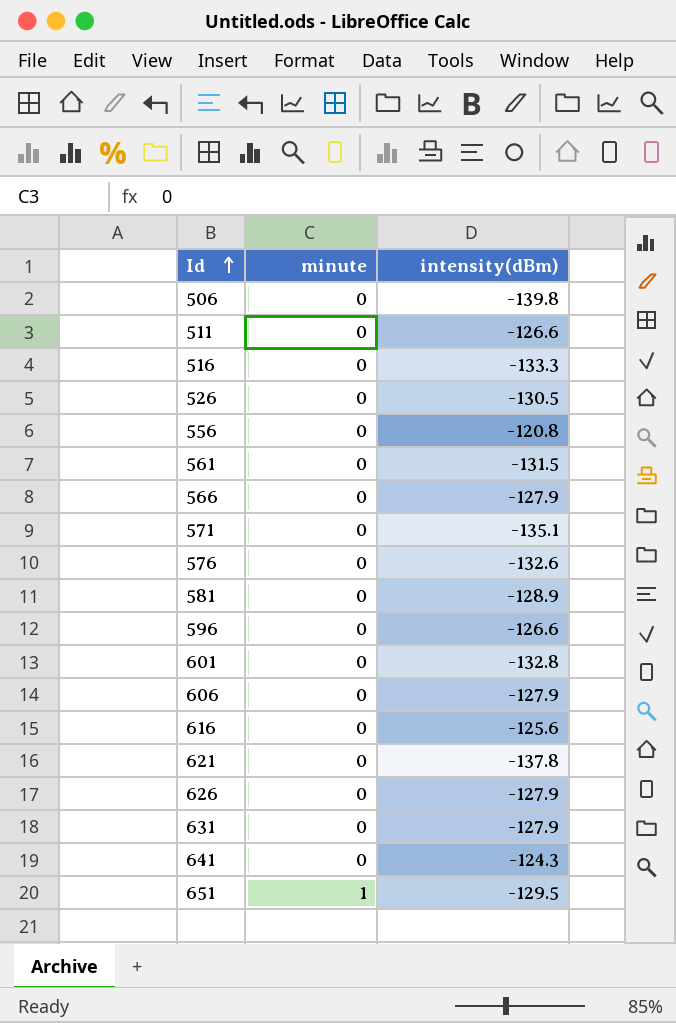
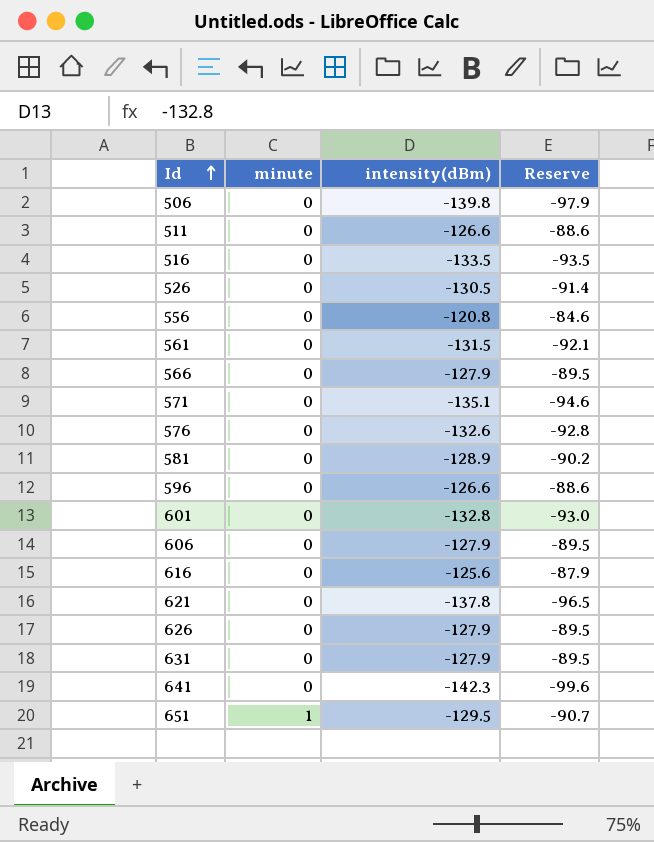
column Reserve | formula: none -> [intensity(dBm)] * 0.7
516 | intensity(dBm): -133.3 -> -133.5
641 | intensity(dBm): -124.3 -> -142.3

